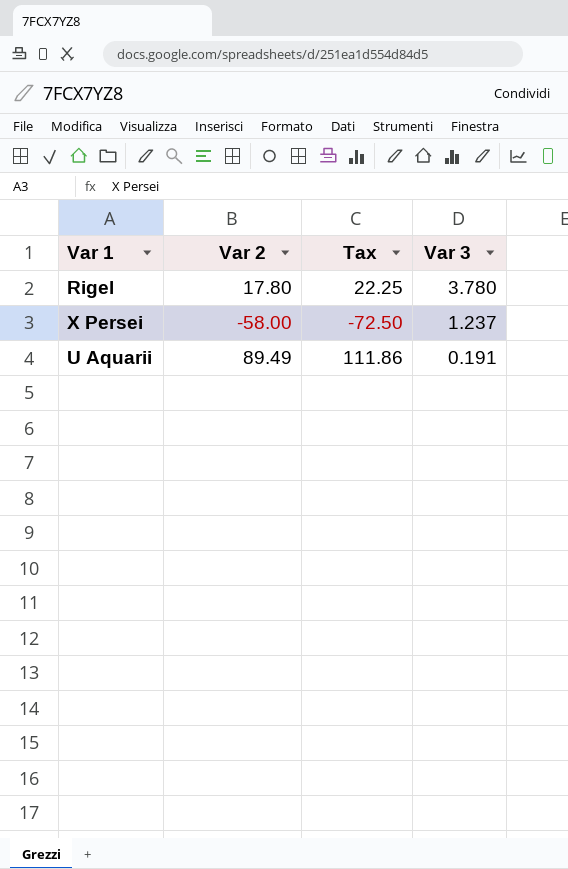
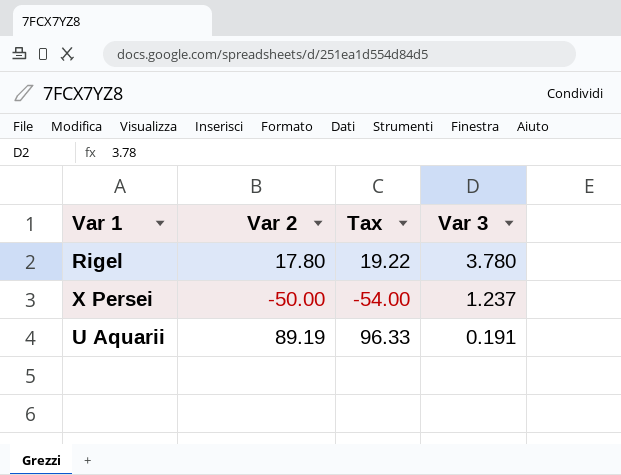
column Tax | formula: [Var 2] * 1.25 -> [Var 2] * 1.08
X Persei | Var 2: -58.00 -> -50.00
U Aquarii | Var 2: 89.49 -> 89.19

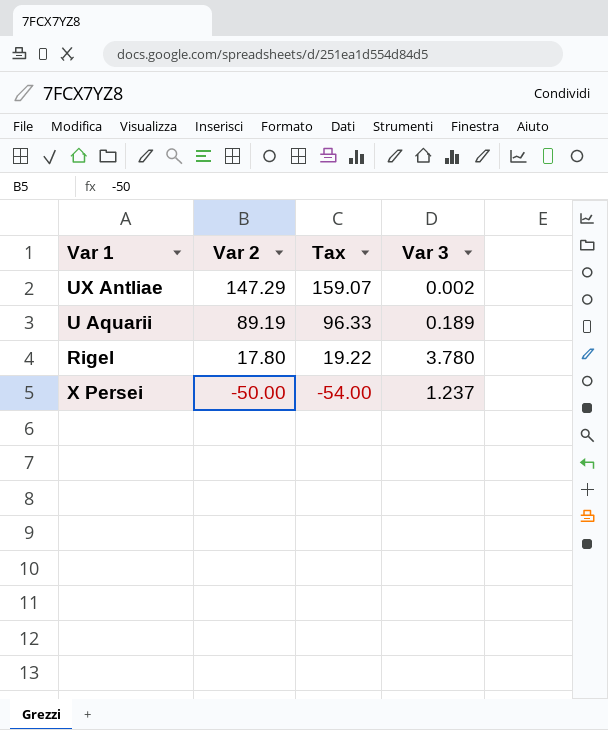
row order: Var 3 descending -> Var 2 descending
row UX Antliae: none -> 147.29 | 159.07 | 0.002
U Aquarii | Var 3: 0.191 -> 0.189

